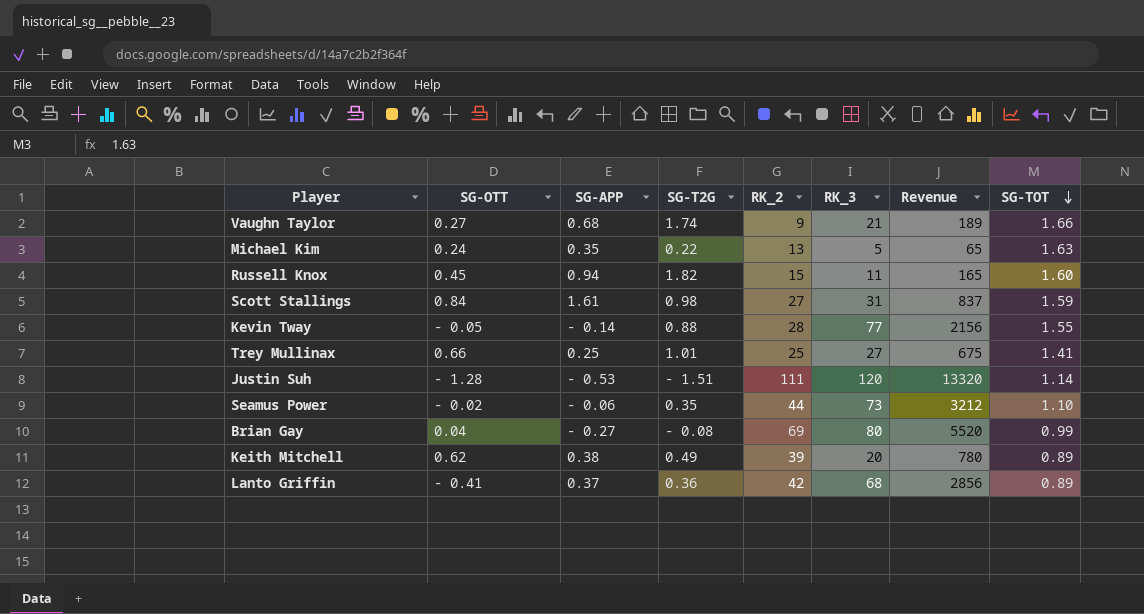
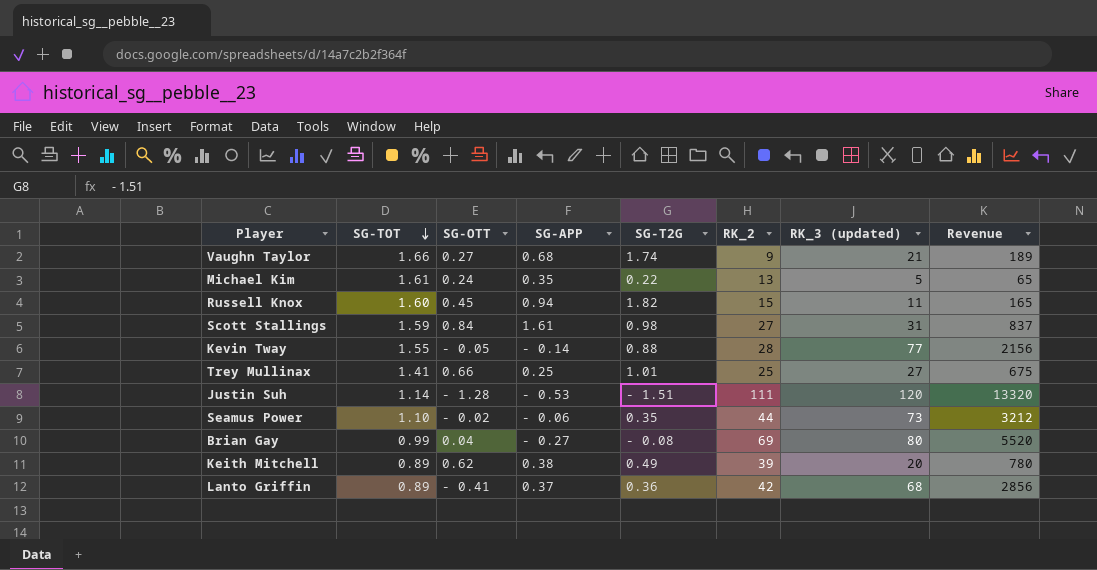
column SG-TOT | position: 8 -> 2
column name: RK_3 -> RK_3 (updated)
Michael Kim | SG-TOT: 1.63 -> 1.61

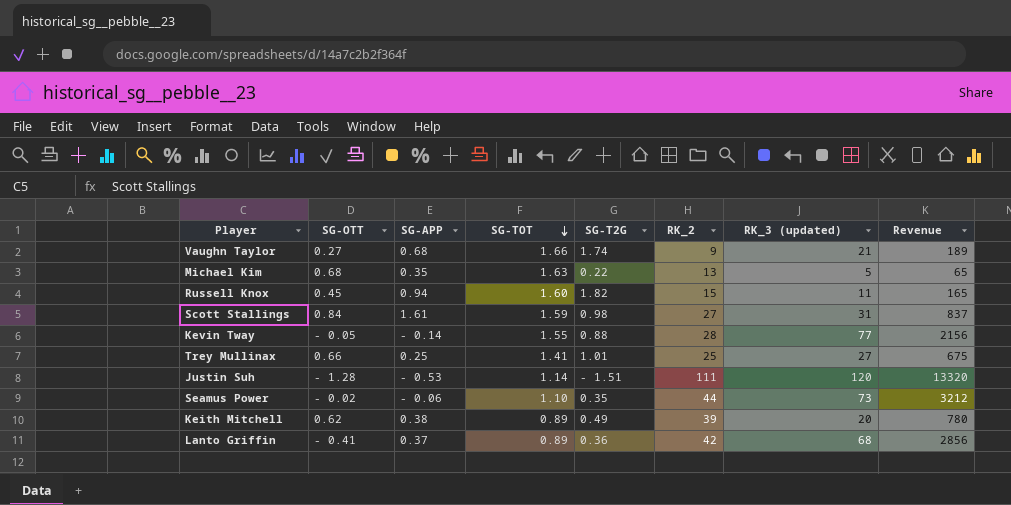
column SG-TOT | position: 2 -> 4
row Brian Gay: 0.99 | 0.04 | - 0.27 | - 0.08 | 69 | 80 | 5520 -> none
Michael Kim | SG-OTT: 0.24 -> 0.68
Michael Kim | SG-TOT: 1.61 -> 1.63

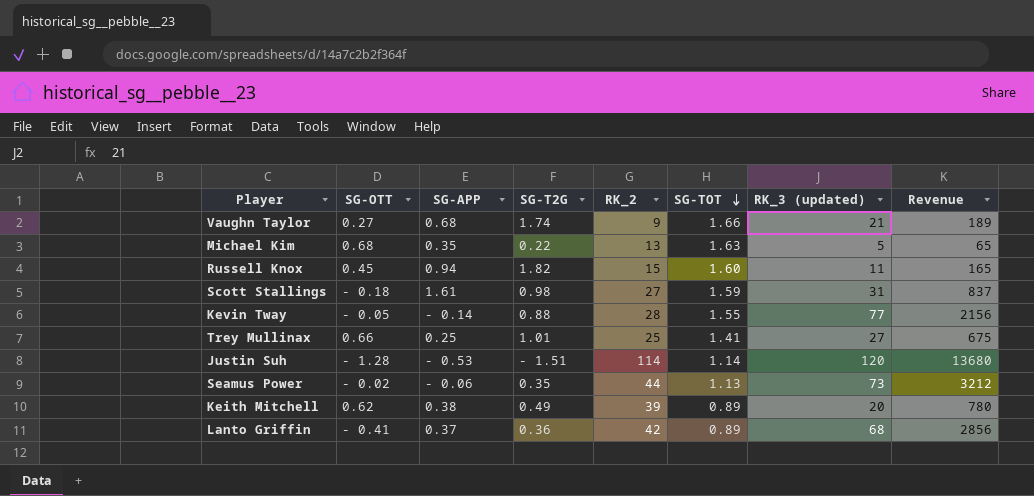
column SG-TOT | position: 4 -> 6
Scott Stallings | SG-OTT: 0.84 -> - 0.18
Justin Suh | RK_2: 111 -> 114
Justin Suh | Revenue: 13320 -> 13680
Seamus Power | SG-TOT: 1.10 -> 1.13

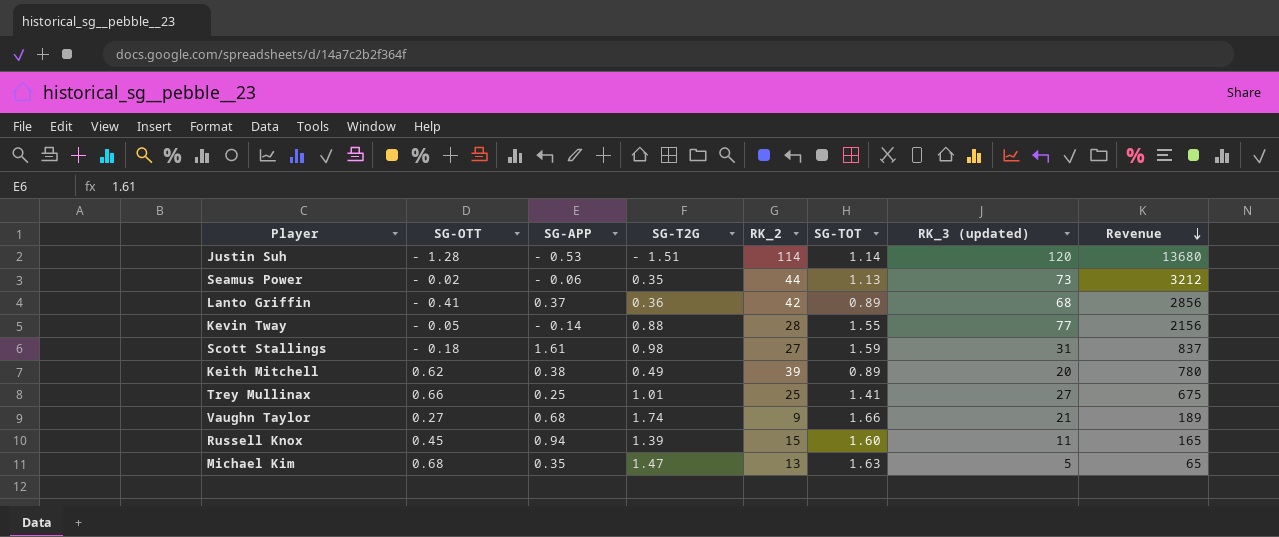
row order: SG-TOT descending -> Revenue descending
Russell Knox | SG-T2G: 1.82 -> 1.39
Michael Kim | SG-T2G: 0.22 -> 1.47

